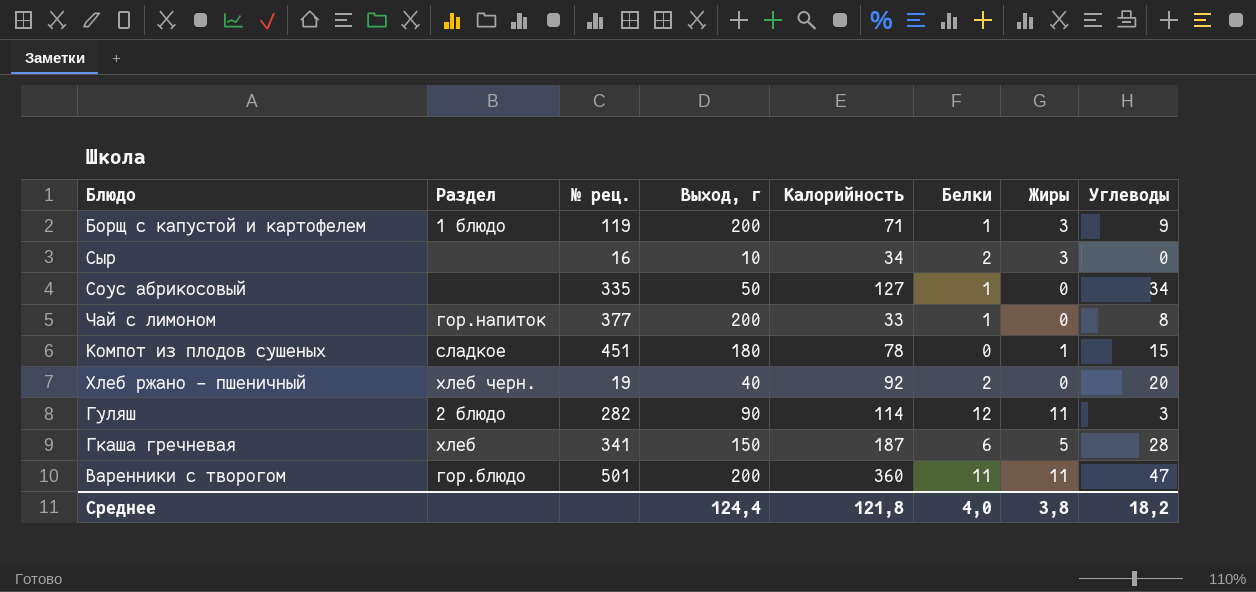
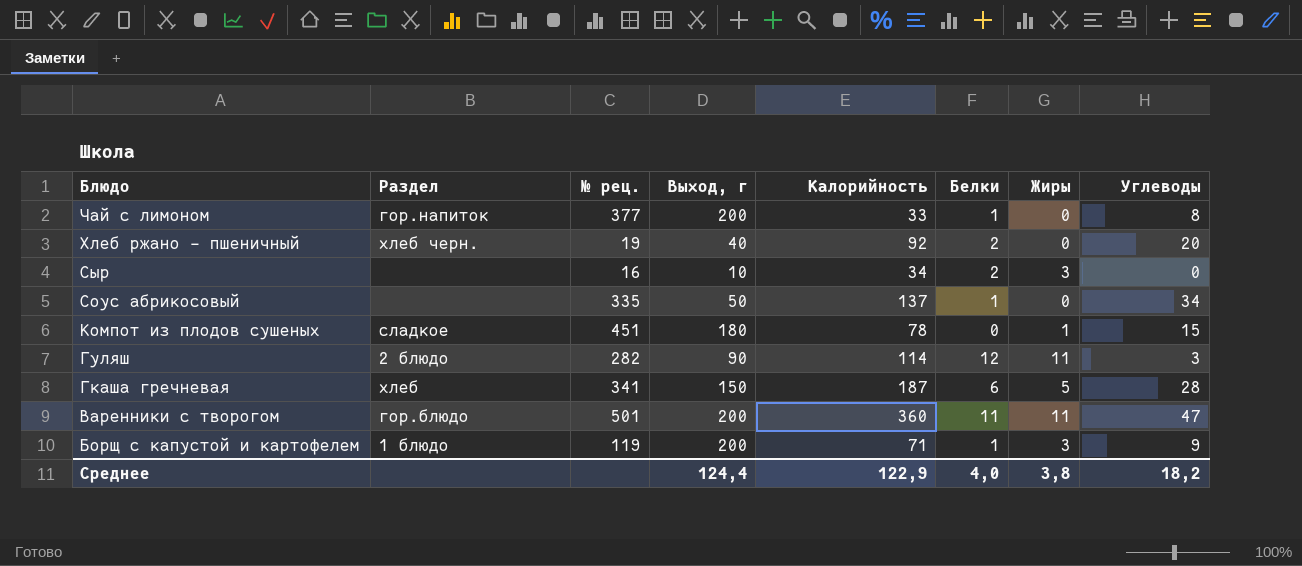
row order: none -> Блюдо descending
Соус абрикосовый | Калорийность: 127 -> 137
Среднее | Калорийность: 121,8 -> 122,9

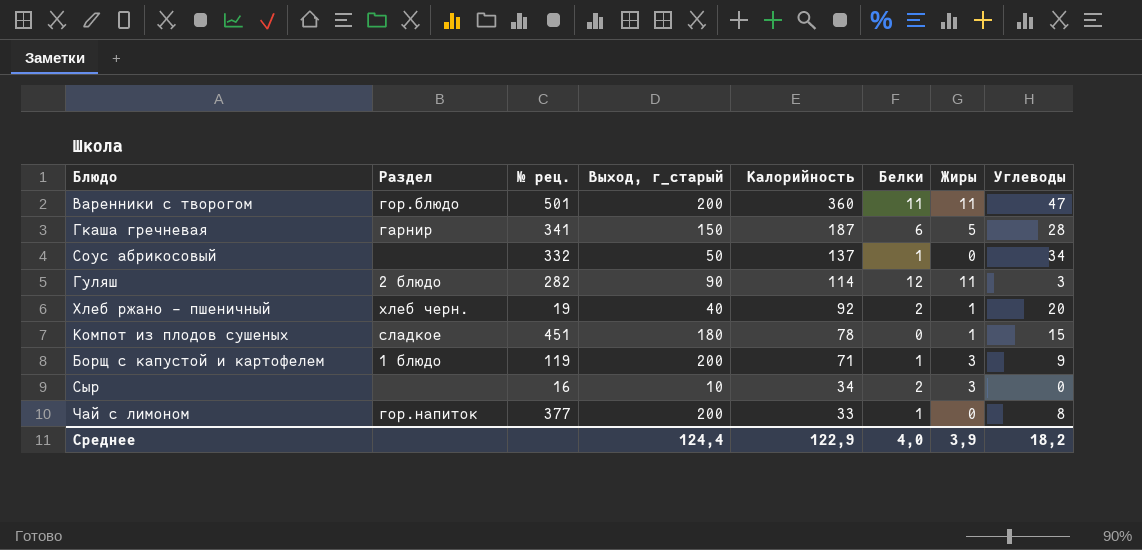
row order: Блюдо descending -> Калорийность descending
column name: Выход, г -> Выход, г_старый
Гкаша гречневая | Раздел: хлеб -> гарнир
Соус абрикосовый | № рец.: 335 -> 332
Хлеб ржано - пшеничный | Жиры: 0 -> 1
Среднее | Жиры: 3,8 -> 3,9

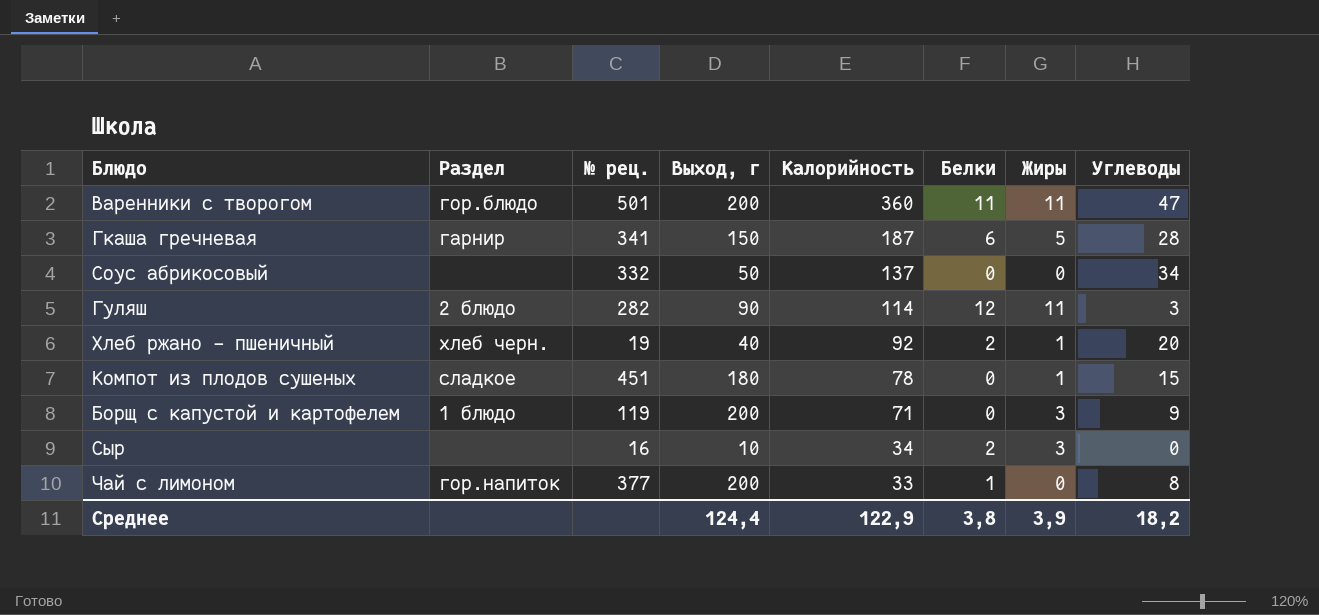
column name: Выход, г_старый -> Выход, г
Соус абрикосовый | Белки: 1 -> 0
Борщ с капустой и картофелем | Белки: 1 -> 0
Среднее | Белки: 4,0 -> 3,8

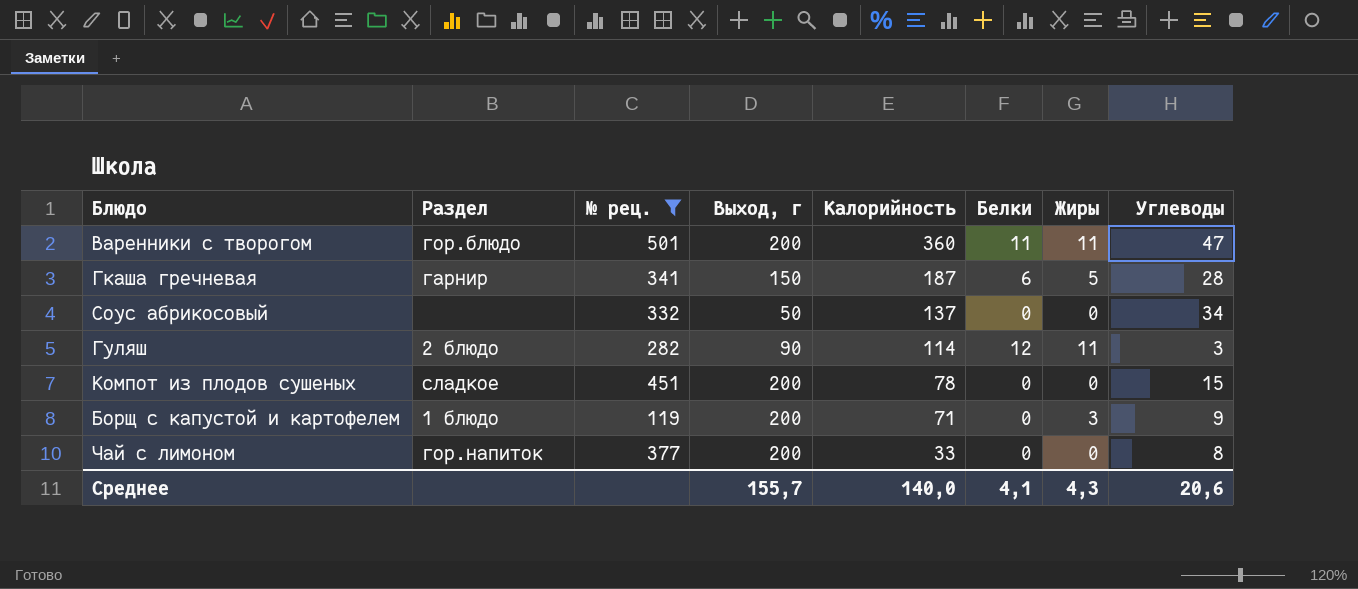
filter: none -> № рец. >= 119
Компот из плодов сушеных | Выход, г: 180 -> 200
Компот из плодов сушеных | Жиры: 1 -> 0
Чай с лимоном | Белки: 1 -> 0
Среднее | Выход, г: 124,4 -> 155,7
Среднее | Калорийность: 122,9 -> 140,0
Среднее | Белки: 3,8 -> 4,1
Среднее | Жиры: 3,9 -> 4,3
Среднее | Углеводы: 18,2 -> 20,6

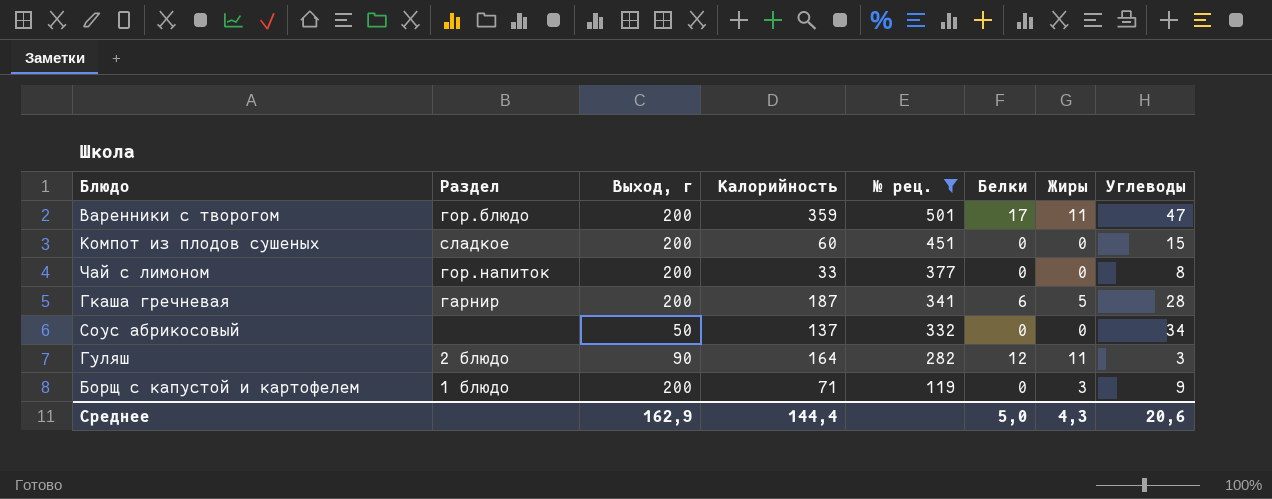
row order: Калорийность descending -> № рец. descending
column № рец. | position: 3 -> 5
Варенники с творогом | Калорийность: 360 -> 359
Варенники с творогом | Белки: 11 -> 17
Компот из плодов сушеных | Калорийность: 78 -> 60
Гкаша гречневая | Выход, г: 150 -> 200
Гуляш | Калорийность: 114 -> 164
Среднее | Выход, г: 155,7 -> 162,9
Среднее | Калорийность: 140,0 -> 144,4
Среднее | Белки: 4,1 -> 5,0

